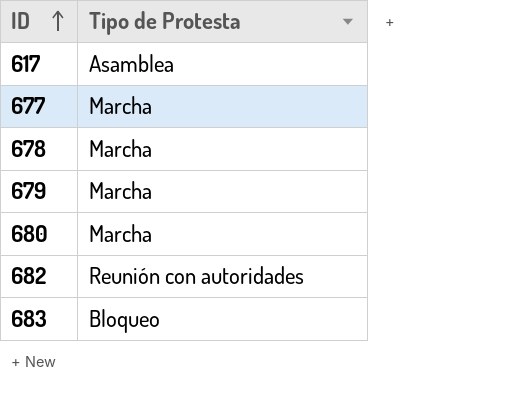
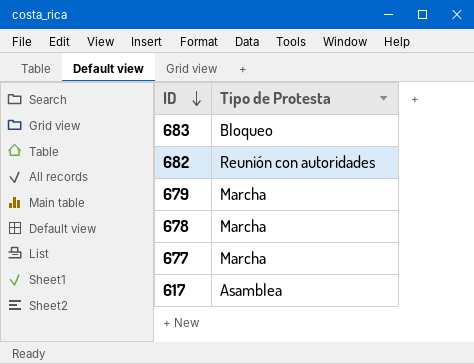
row order: ID ascending -> ID descending
row 680: Marcha -> none

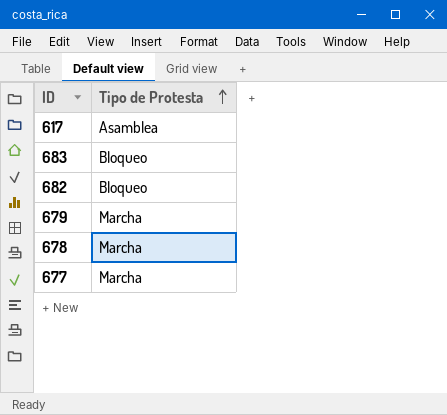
row order: ID descending -> Tipo de Protesta ascending
682 | Tipo de Protesta: Reunión con autoridades -> Bloqueo

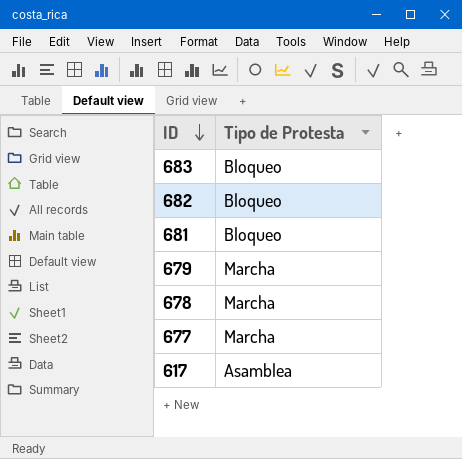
row order: Tipo de Protesta ascending -> ID descending
row 681: none -> Bloqueo

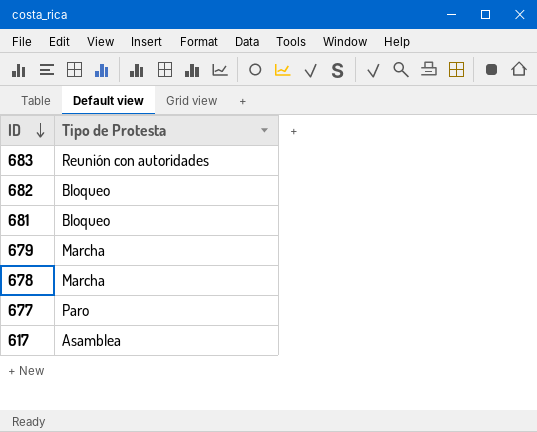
683 | Tipo de Protesta: Bloqueo -> Reunión con autoridades
677 | Tipo de Protesta: Marcha -> Paro

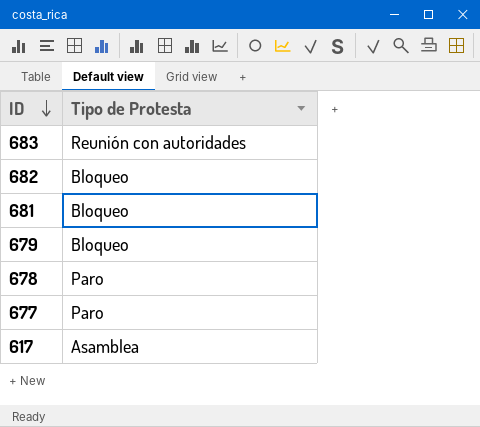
679 | Tipo de Protesta: Marcha -> Bloqueo
678 | Tipo de Protesta: Marcha -> Paro

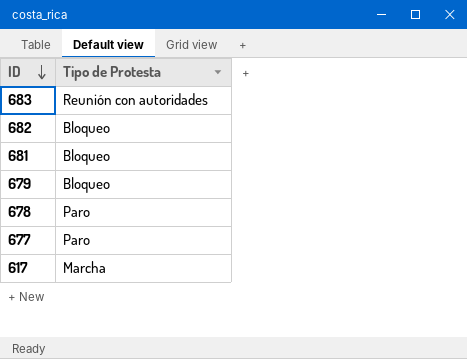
617 | Tipo de Protesta: Asamblea -> Marcha

